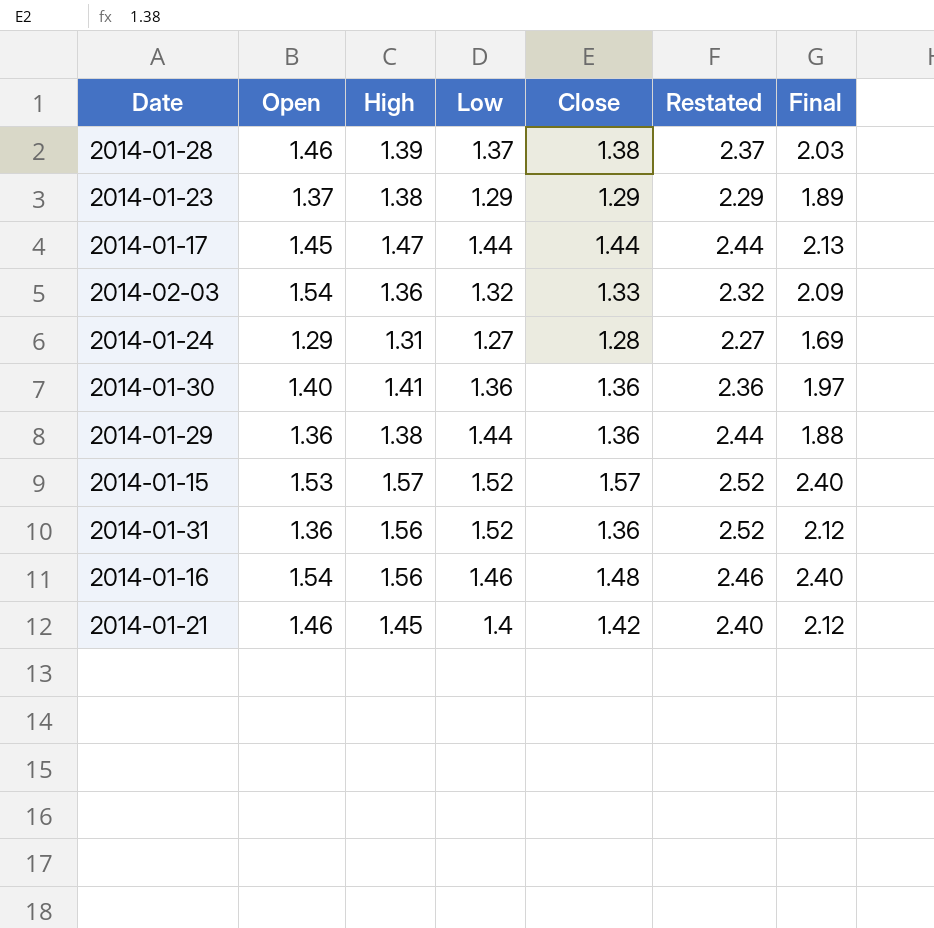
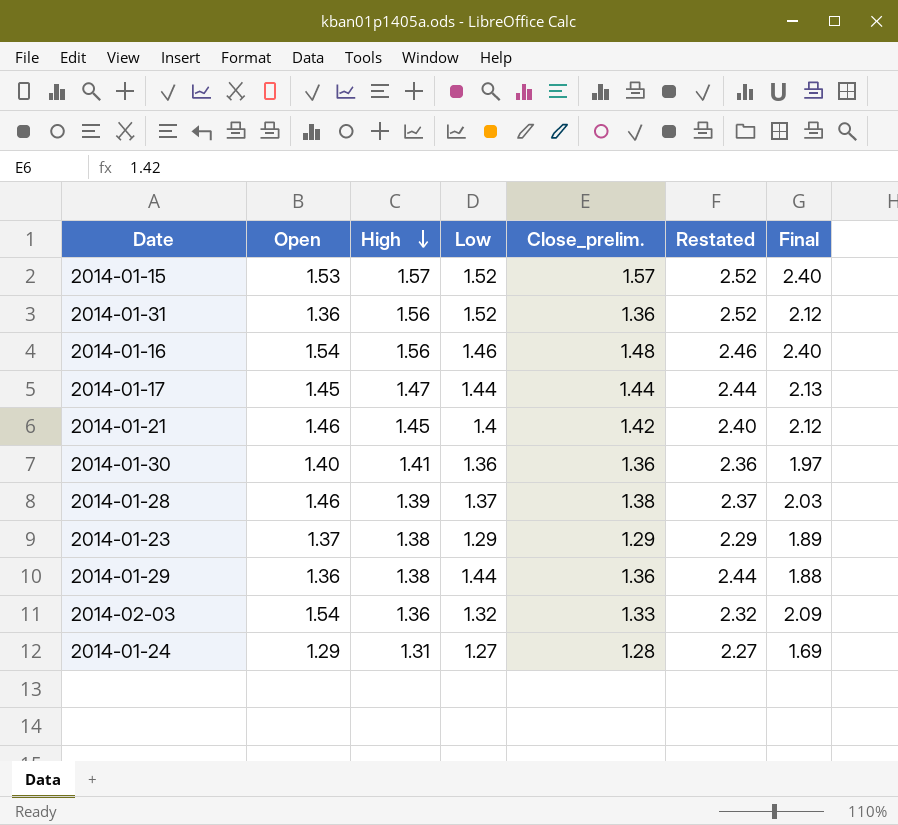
row order: none -> High descending
column name: Close -> Close_prelim.

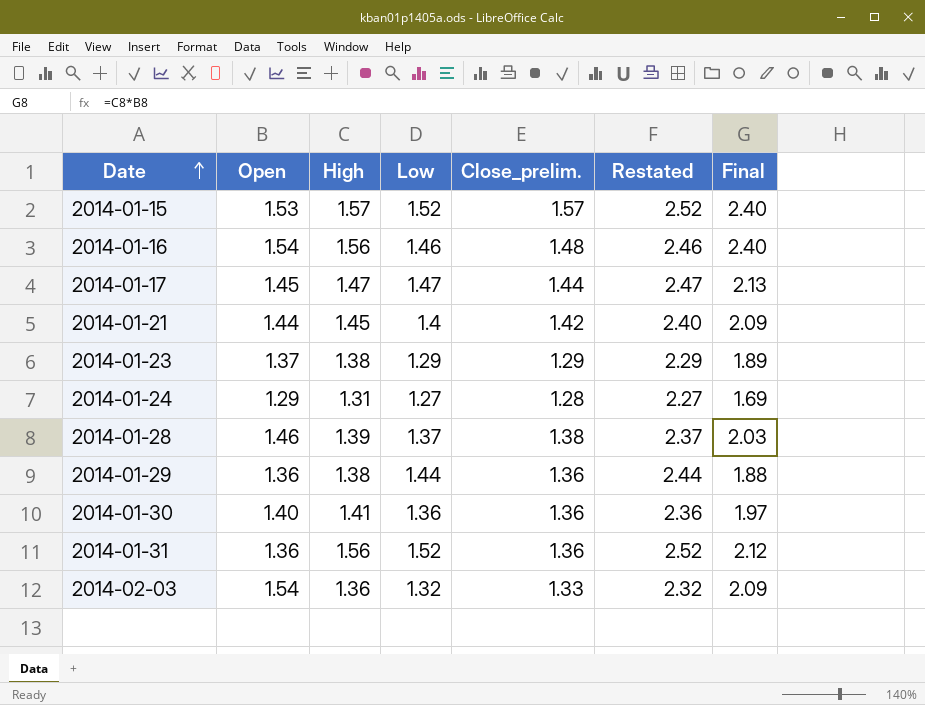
row order: High descending -> Date ascending
2014-01-17 | Low: 1.44 -> 1.47
2014-01-17 | Restated: 2.44 -> 2.47
2014-01-21 | Open: 1.46 -> 1.44
2014-01-21 | Final: 2.12 -> 2.09

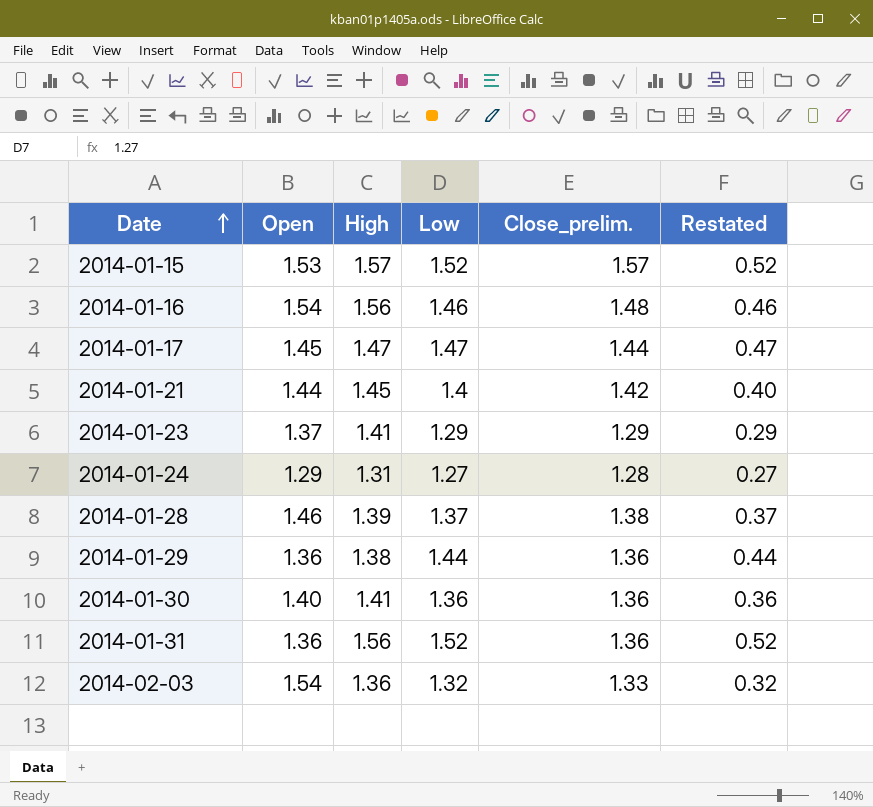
column Final | formula: [Open] * [High] -> none
column Restated | formula: [Low] + 1 -> [Low] - 1
2014-01-23 | High: 1.38 -> 1.41

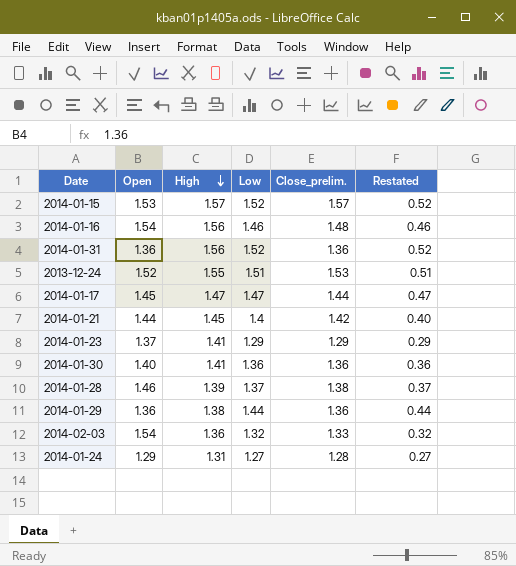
row order: Date ascending -> High descending
row 2013-12-24: none -> 1.52 | 1.55 | 1.51 | 1.53 | 0.51

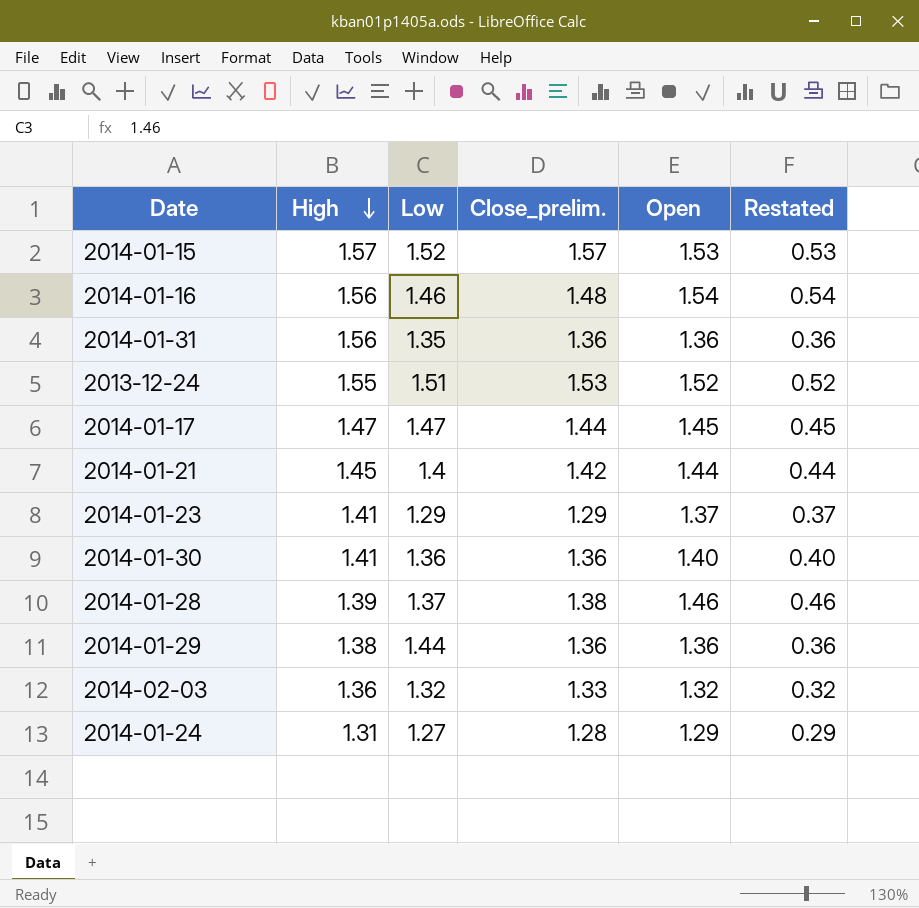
column Open | position: 2 -> 5
column Restated | formula: [Low] - 1 -> [Open] - 1
2014-01-31 | Low: 1.52 -> 1.35
2014-02-03 | Open: 1.54 -> 1.32

